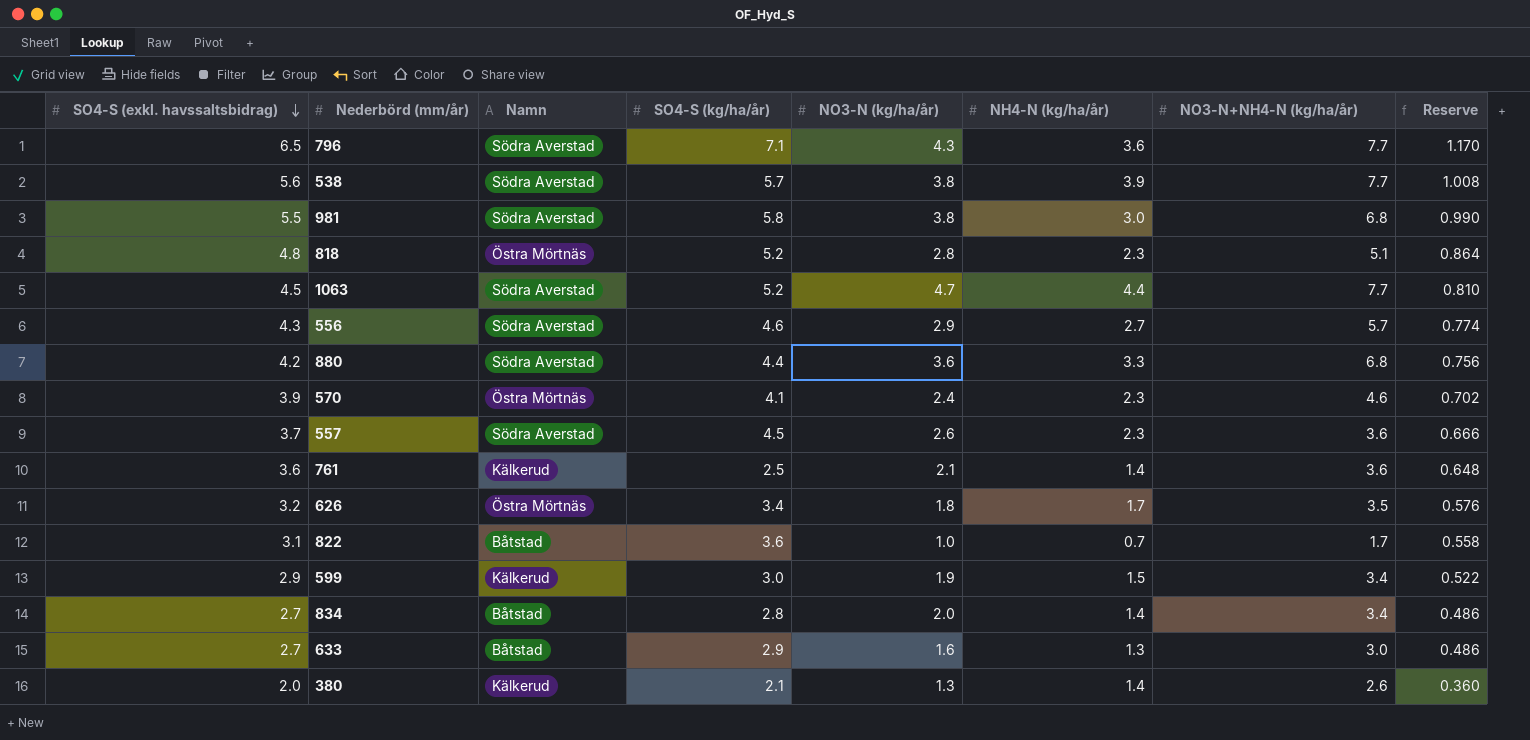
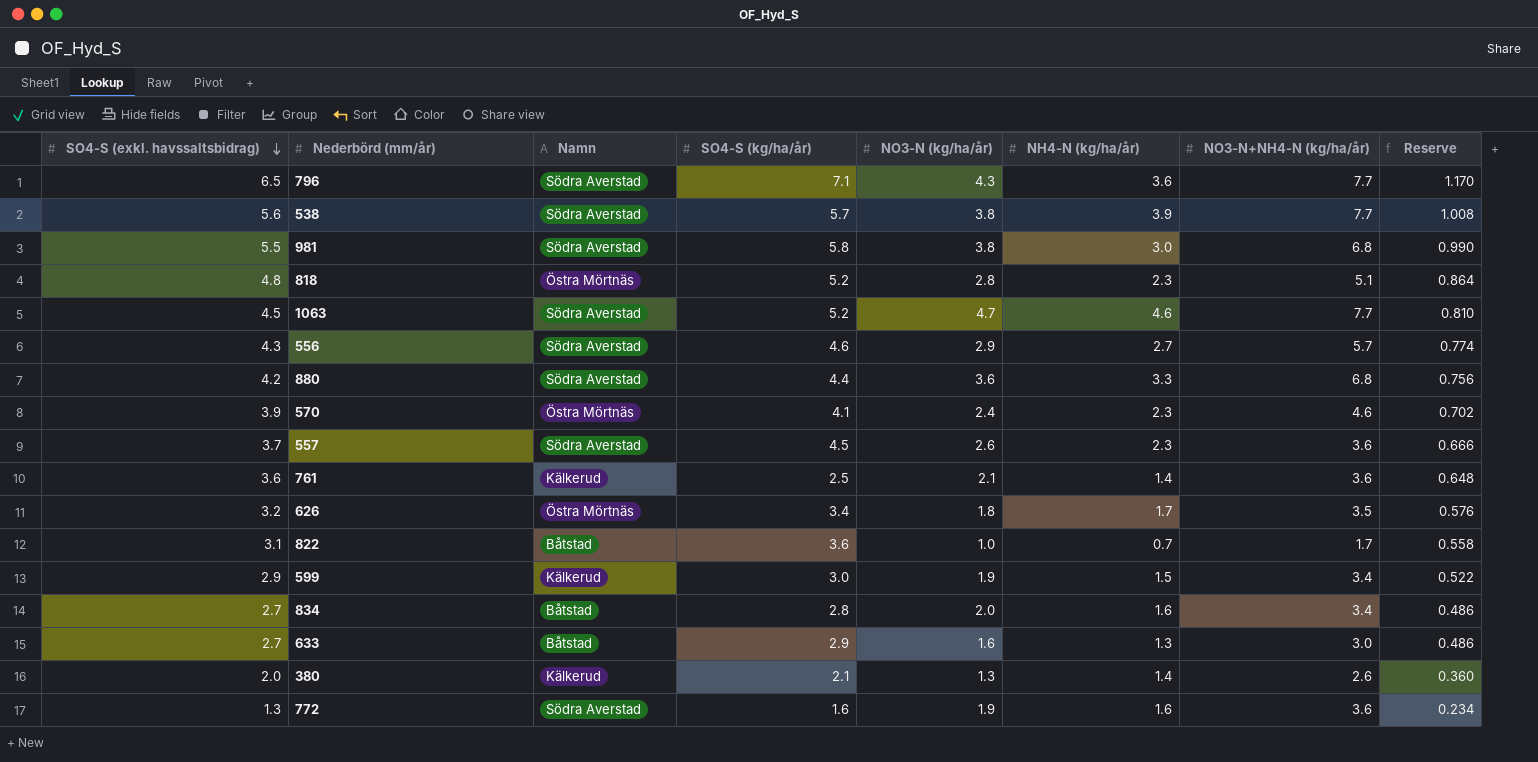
1063 | NH4-N (kg/ha/år): 4.4 -> 4.6
834 | NH4-N (kg/ha/år): 1.4 -> 1.6
row 772: none -> 1.3 | Södra Averstad | 1.6 | 1.9 | 1.6 | 3.6 | 0.234

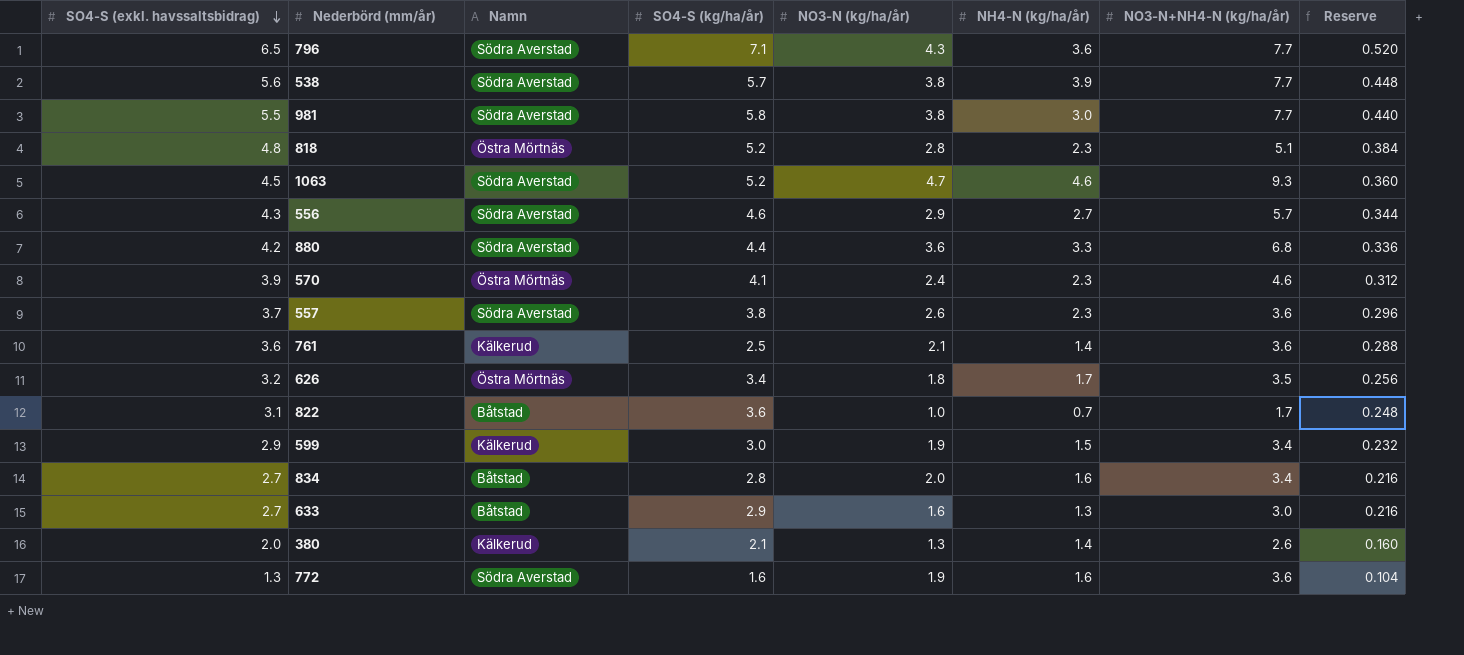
column Reserve | formula: [SO4-S (exkl. havssaltsbidrag)] * 0.18 -> [SO4-S (exkl. havssaltsbidrag)] * 0.08
981 | NO3-N+NH4-N (kg/ha/år): 6.8 -> 7.7
1063 | NO3-N+NH4-N (kg/ha/år): 7.7 -> 9.3
557 | SO4-S (kg/ha/år): 4.5 -> 3.8

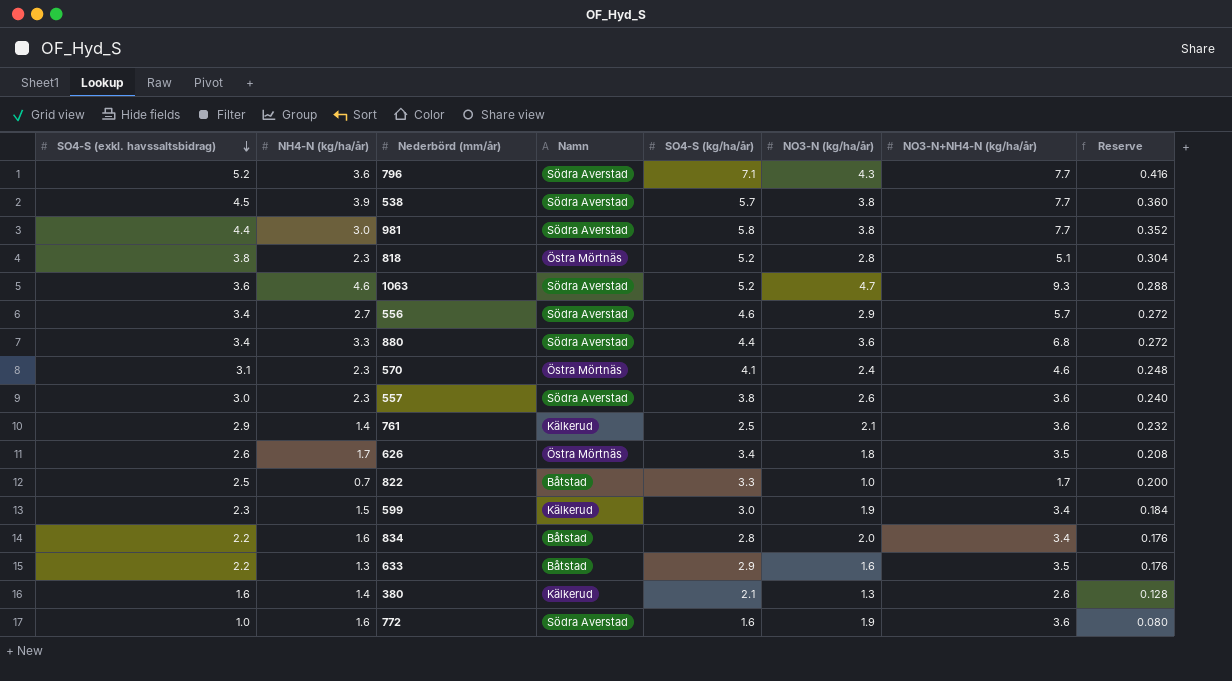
column NH4-N (kg/ha/år) | position: 6 -> 2
796 | SO4-S (exkl. havssaltsbidrag): 6.5 -> 5.2
796 | Reserve: 0.520 -> 0.416
538 | SO4-S (exkl. havssaltsbidrag): 5.6 -> 4.5
538 | Reserve: 0.448 -> 0.360
981 | SO4-S (exkl. havssaltsbidrag): 5.5 -> 4.4
981 | Reserve: 0.440 -> 0.352
818 | SO4-S (exkl. havssaltsbidrag): 4.8 -> 3.8
818 | Reserve: 0.384 -> 0.304
1063 | SO4-S (exkl. havssaltsbidrag): 4.5 -> 3.6
1063 | Reserve: 0.360 -> 0.288
556 | SO4-S (exkl. havssaltsbidrag): 4.3 -> 3.4
556 | Reserve: 0.344 -> 0.272
880 | SO4-S (exkl. havssaltsbidrag): 4.2 -> 3.4
880 | Reserve: 0.336 -> 0.272
570 | SO4-S (exkl. havssaltsbidrag): 3.9 -> 3.1
570 | Reserve: 0.312 -> 0.248
557 | SO4-S (exkl. havssaltsbidrag): 3.7 -> 3.0
557 | Reserve: 0.296 -> 0.240
761 | SO4-S (exkl. havssaltsbidrag): 3.6 -> 2.9
761 | Reserve: 0.288 -> 0.232
626 | SO4-S (exkl. havssaltsbidrag): 3.2 -> 2.6
626 | Reserve: 0.256 -> 0.208
822 | SO4-S (exkl. havssaltsbidrag): 3.1 -> 2.5
822 | SO4-S (kg/ha/år): 3.6 -> 3.3
822 | Reserve: 0.248 -> 0.200
599 | SO4-S (exkl. havssaltsbidrag): 2.9 -> 2.3
599 | Reserve: 0.232 -> 0.184
834 | SO4-S (exkl. havssaltsbidrag): 2.7 -> 2.2
834 | Reserve: 0.216 -> 0.176
633 | SO4-S (exkl. havssaltsbidrag): 2.7 -> 2.2
633 | NO3-N+NH4-N (kg/ha/år): 3.0 -> 3.5
633 | Reserve: 0.216 -> 0.176
380 | SO4-S (exkl. havssaltsbidrag): 2.0 -> 1.6
380 | Reserve: 0.160 -> 0.128
772 | SO4-S (exkl. havssaltsbidrag): 1.3 -> 1.0
772 | Reserve: 0.104 -> 0.080

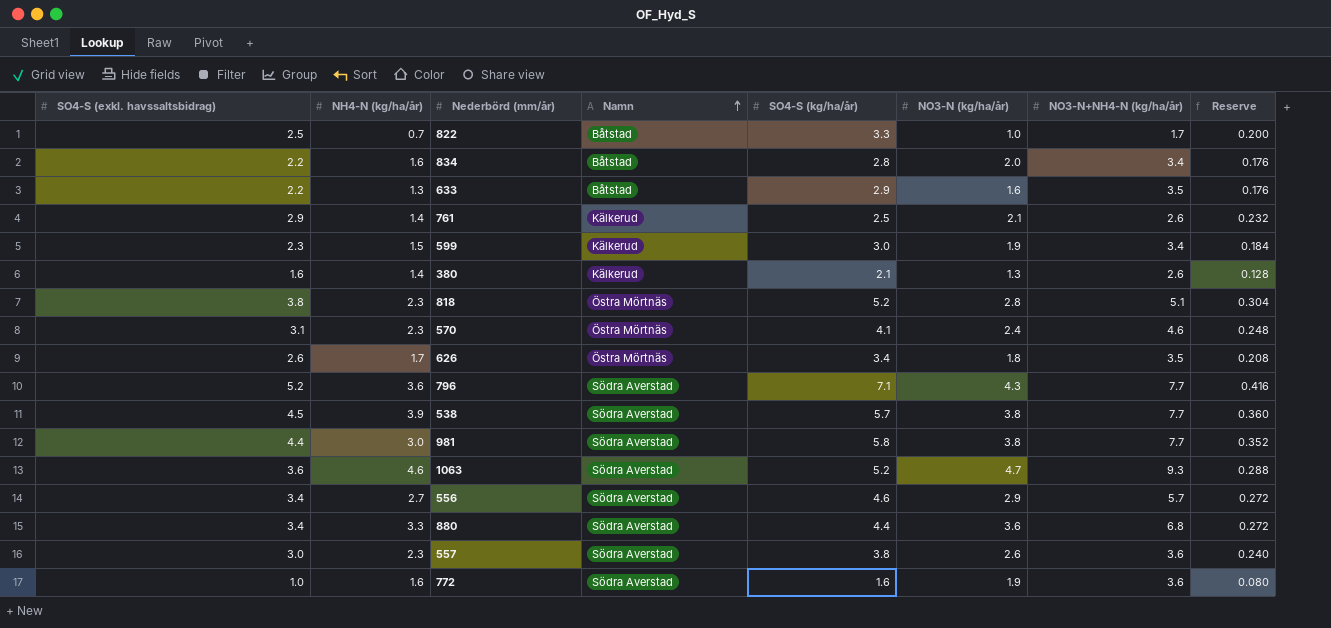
row order: SO4-S (exkl. havssaltsbidrag) descending -> Namn ascending
761 | NO3-N+NH4-N (kg/ha/år): 3.6 -> 2.6

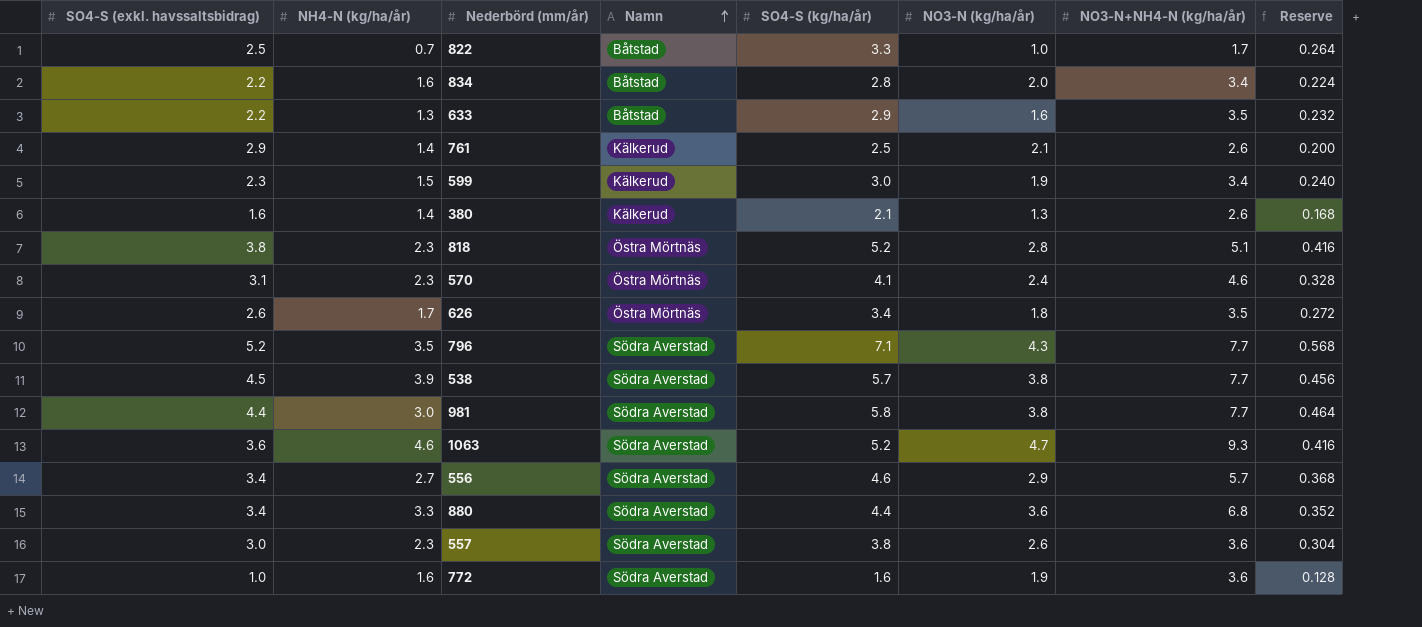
column Reserve | formula: [SO4-S (exkl. havssaltsbidrag)] * 0.08 -> [SO4-S (kg/ha/år)] * 0.08
796 | NH4-N (kg/ha/år): 3.6 -> 3.5

